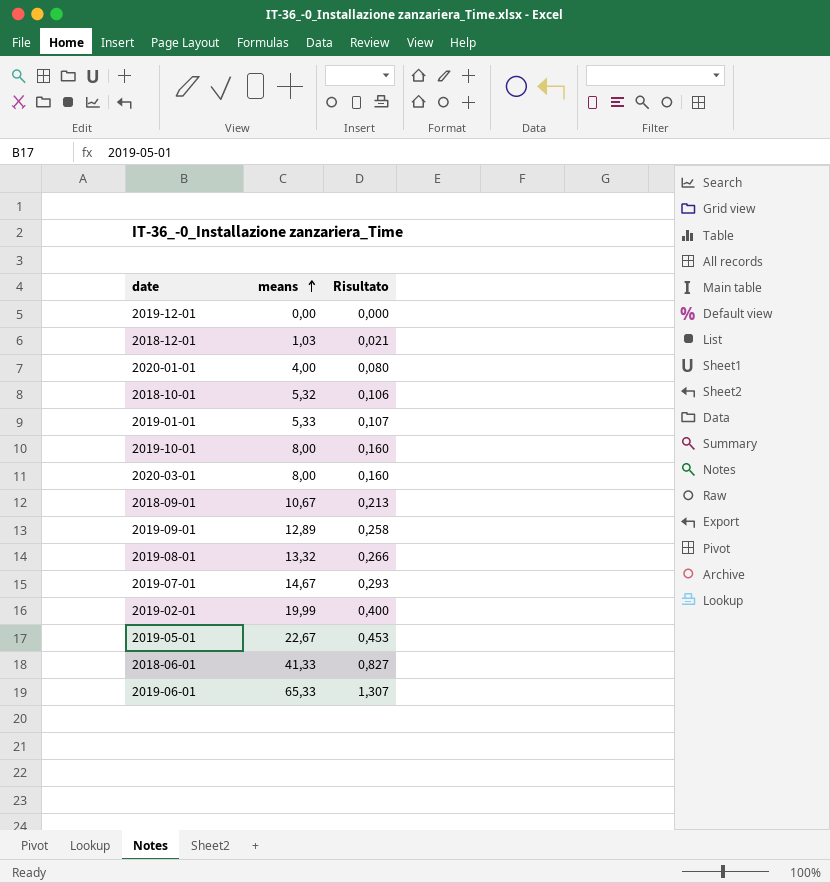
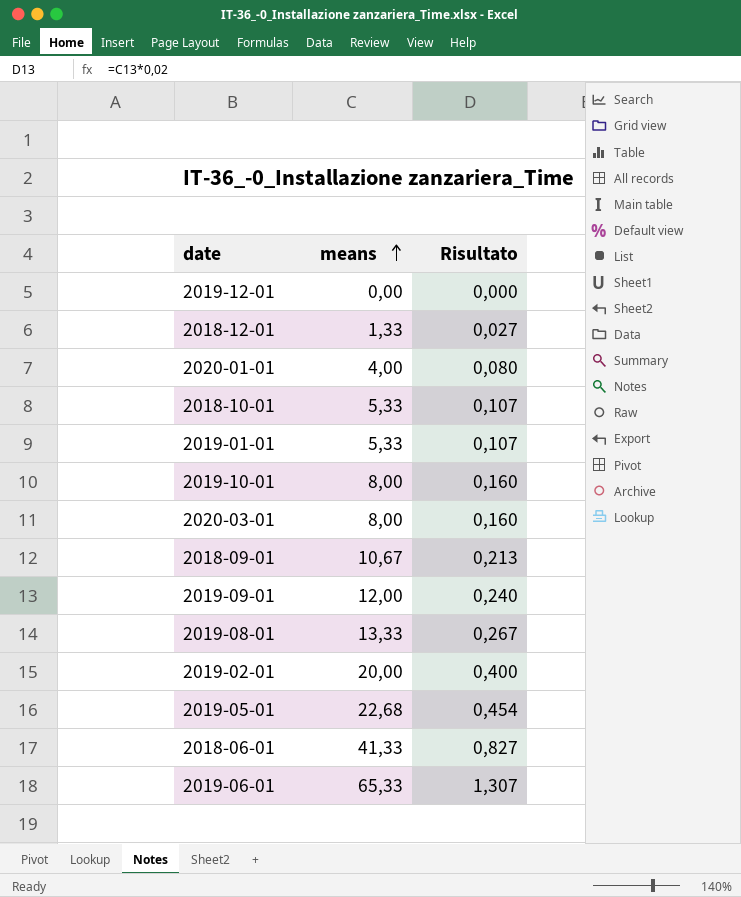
row 2019-07-01: 14,67 | 0,293 -> none
2018-12-01 | means: 1,03 -> 1,33
2018-12-01 | Risultato: 0,021 -> 0,027
2018-10-01 | means: 5,32 -> 5,33
2018-10-01 | Risultato: 0,106 -> 0,107
2019-09-01 | means: 12,89 -> 12,00
2019-09-01 | Risultato: 0,258 -> 0,240
2019-08-01 | means: 13,32 -> 13,33
2019-08-01 | Risultato: 0,266 -> 0,267
2019-02-01 | means: 19,99 -> 20,00
2019-05-01 | means: 22,67 -> 22,68
2019-05-01 | Risultato: 0,453 -> 0,454

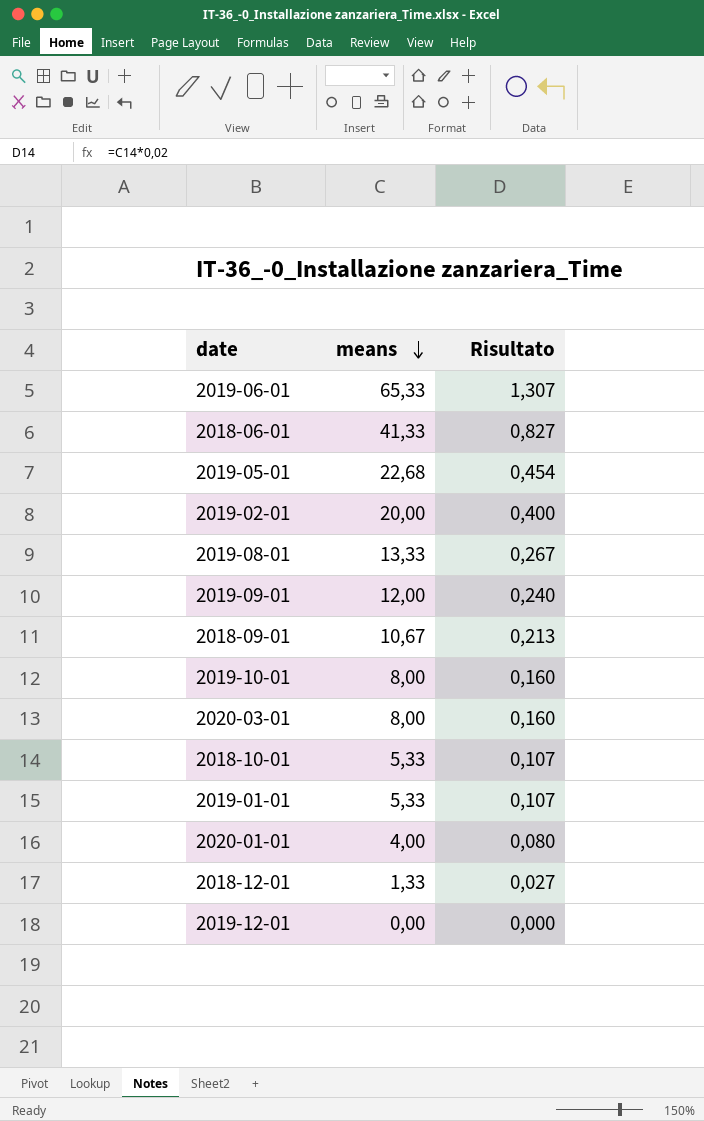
row order: means ascending -> means descending

